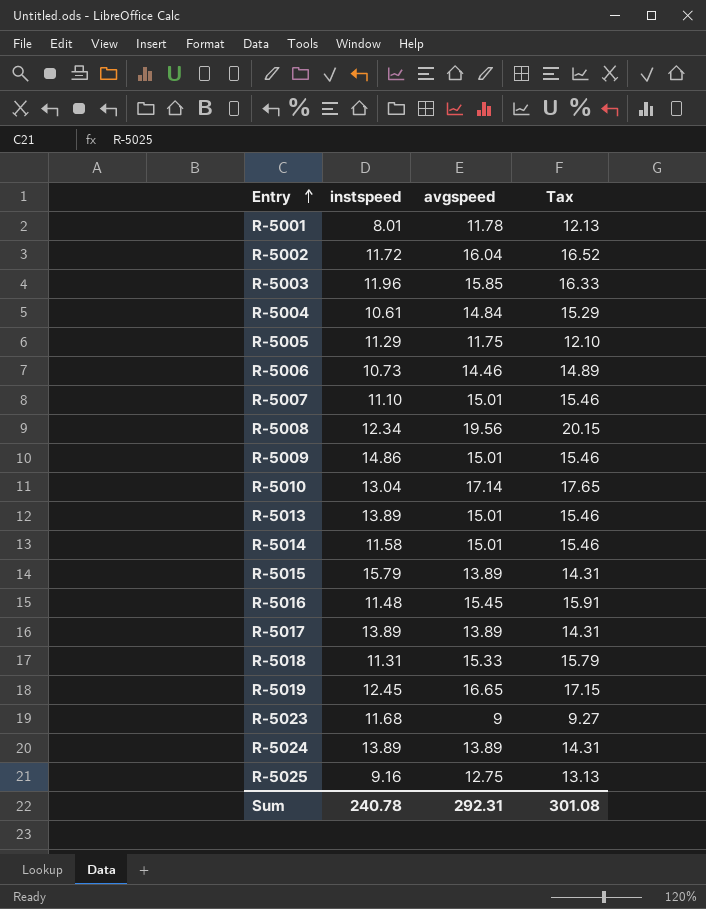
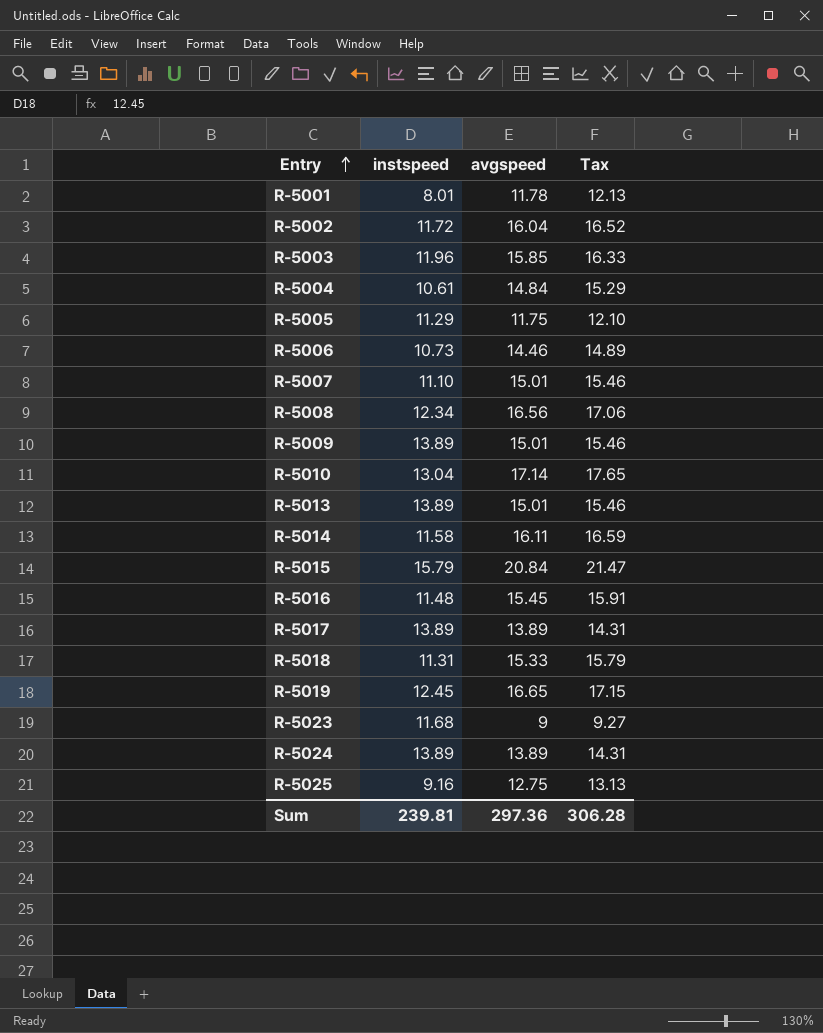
R-5008 | avgspeed: 19.56 -> 16.56
R-5008 | Tax: 20.15 -> 17.06
R-5009 | instspeed: 14.86 -> 13.89
R-5014 | avgspeed: 15.01 -> 16.11
R-5014 | Tax: 15.46 -> 16.59
R-5015 | avgspeed: 13.89 -> 20.84
R-5015 | Tax: 14.31 -> 21.47
Sum | instspeed: 240.78 -> 239.81
Sum | avgspeed: 292.31 -> 297.36
Sum | Tax: 301.08 -> 306.28

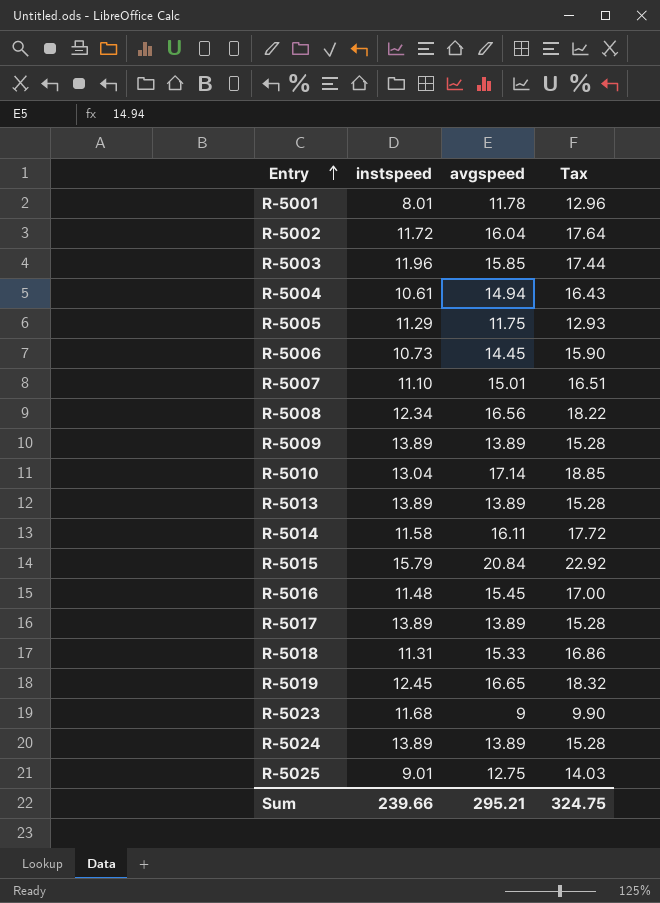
column Tax | formula: [avgspeed] * 1.03 -> [avgspeed] * 1.1
R-5004 | avgspeed: 14.84 -> 14.94
R-5006 | avgspeed: 14.46 -> 14.45
R-5009 | avgspeed: 15.01 -> 13.89
R-5013 | avgspeed: 15.01 -> 13.89
R-5025 | instspeed: 9.16 -> 9.01
Sum | instspeed: 239.81 -> 239.66
Sum | avgspeed: 297.36 -> 295.21
Sum | Tax: 306.28 -> 324.75

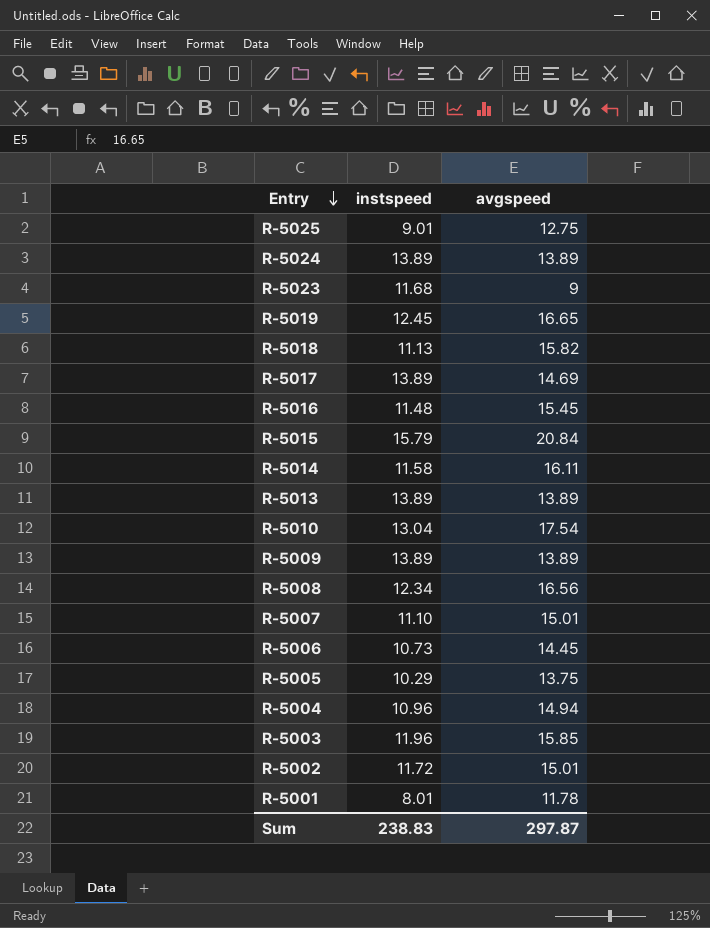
row order: Entry ascending -> Entry descending
column Tax | formula: [avgspeed] * 1.1 -> none
R-5018 | instspeed: 11.31 -> 11.13
R-5018 | avgspeed: 15.33 -> 15.82
R-5017 | avgspeed: 13.89 -> 14.69
R-5010 | avgspeed: 17.14 -> 17.54
R-5005 | instspeed: 11.29 -> 10.29
R-5005 | avgspeed: 11.75 -> 13.75
R-5004 | instspeed: 10.61 -> 10.96
R-5002 | avgspeed: 16.04 -> 15.01
Sum | instspeed: 239.66 -> 238.83
Sum | avgspeed: 295.21 -> 297.87

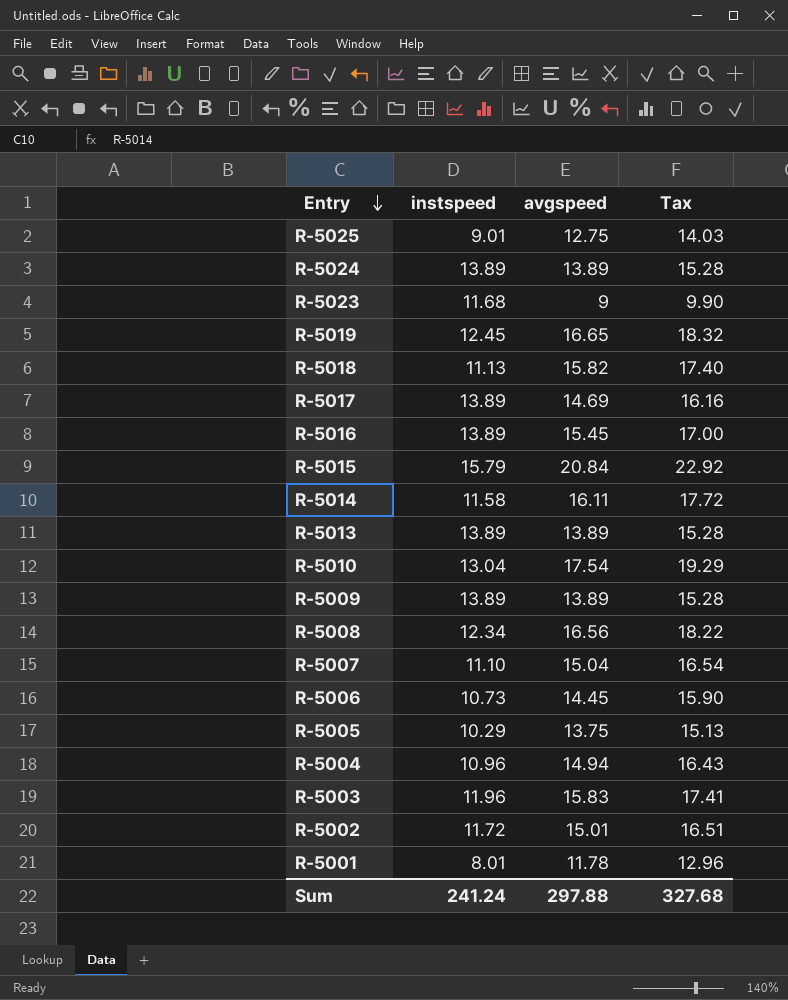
column Tax | formula: none -> [avgspeed] * 1.1
R-5016 | instspeed: 11.48 -> 13.89
R-5007 | avgspeed: 15.01 -> 15.04
R-5003 | avgspeed: 15.85 -> 15.83
Sum | instspeed: 238.83 -> 241.24
Sum | avgspeed: 297.87 -> 297.88

